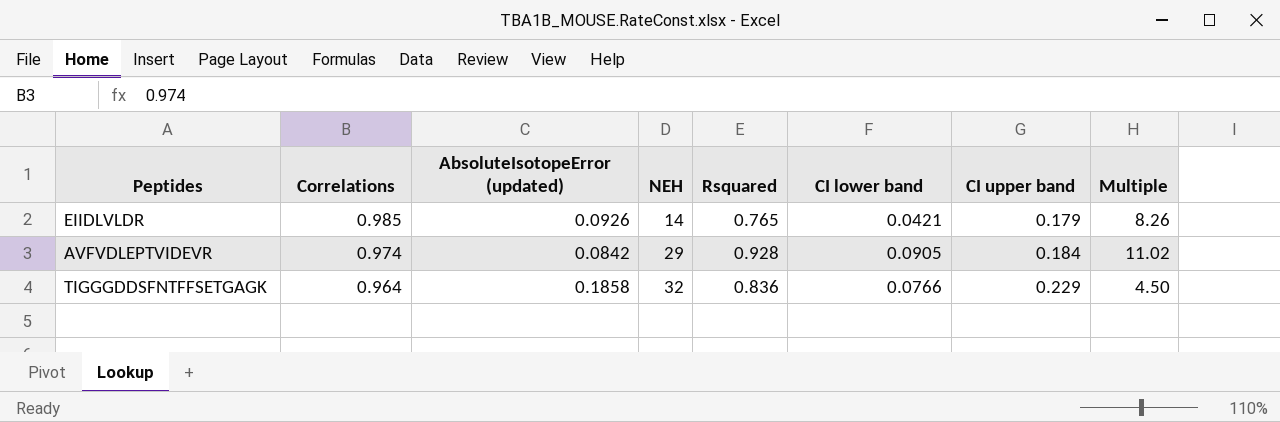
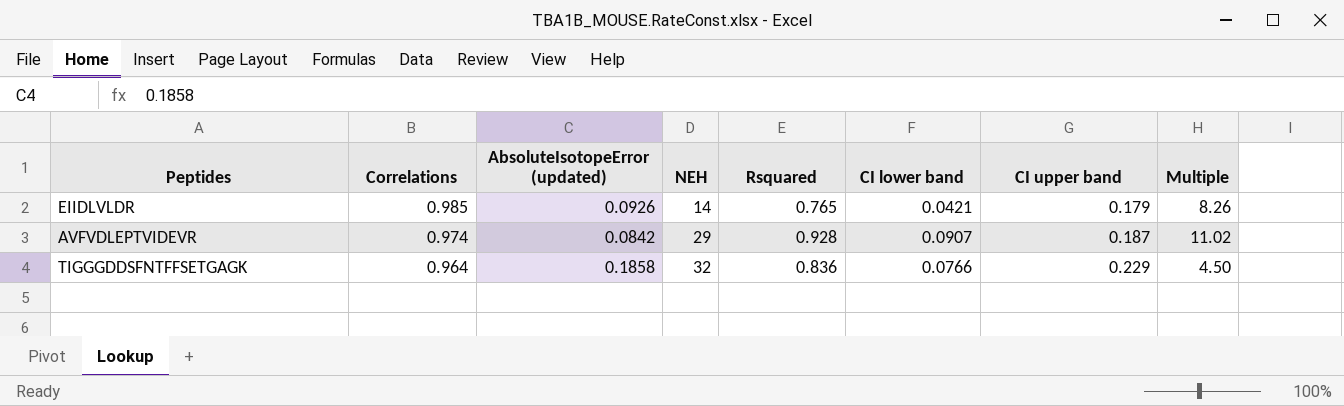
AVFVDLEPTVIDEVR | CI lower band: 0.0905 -> 0.0907
AVFVDLEPTVIDEVR | CI upper band: 0.184 -> 0.187

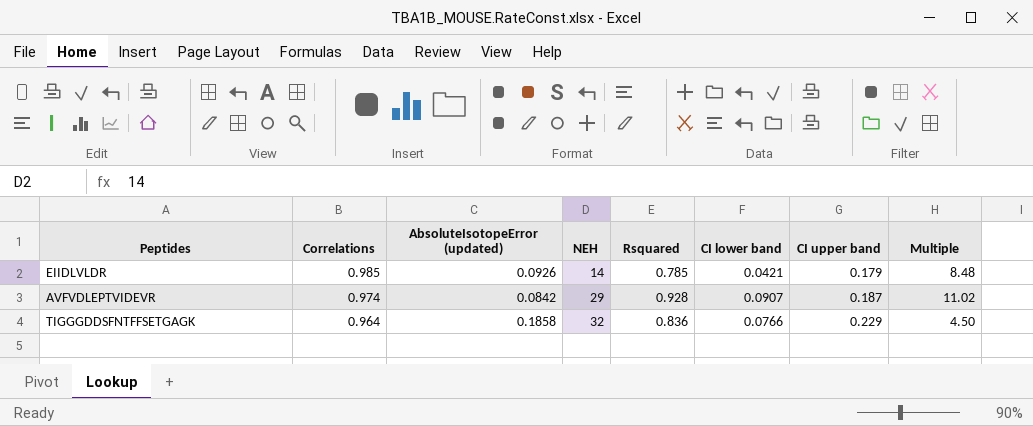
EIIDLVLDR | Rsquared: 0.765 -> 0.785
EIIDLVLDR | Multiple: 8.26 -> 8.48

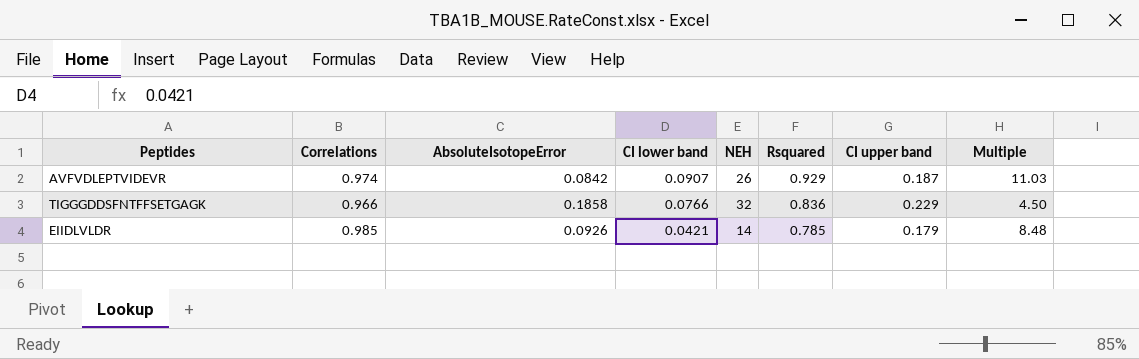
row order: Correlations descending -> CI lower band descending
column name: AbsoluteIsotopeError (updated) -> AbsoluteIsotopeError
column CI lower band | position: 6 -> 4
AVFVDLEPTVIDEVR | NEH: 29 -> 26
AVFVDLEPTVIDEVR | Rsquared: 0.928 -> 0.929
AVFVDLEPTVIDEVR | Multiple: 11.02 -> 11.03
TIGGGDDSFNTFFSETGAGK | Correlations: 0.964 -> 0.966

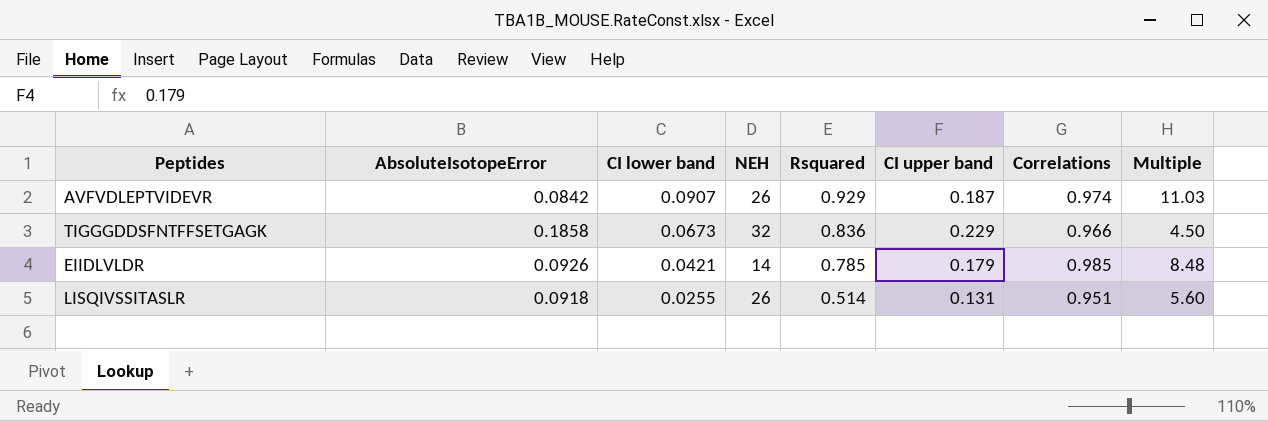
column Correlations | position: 2 -> 7
TIGGGDDSFNTFFSETGAGK | CI lower band: 0.0766 -> 0.0673
row LISQIVSSITASLR: none -> 0.0918 | 0.0255 | 26 | 0.514 | 0.131 | 0.951 | 5.60

